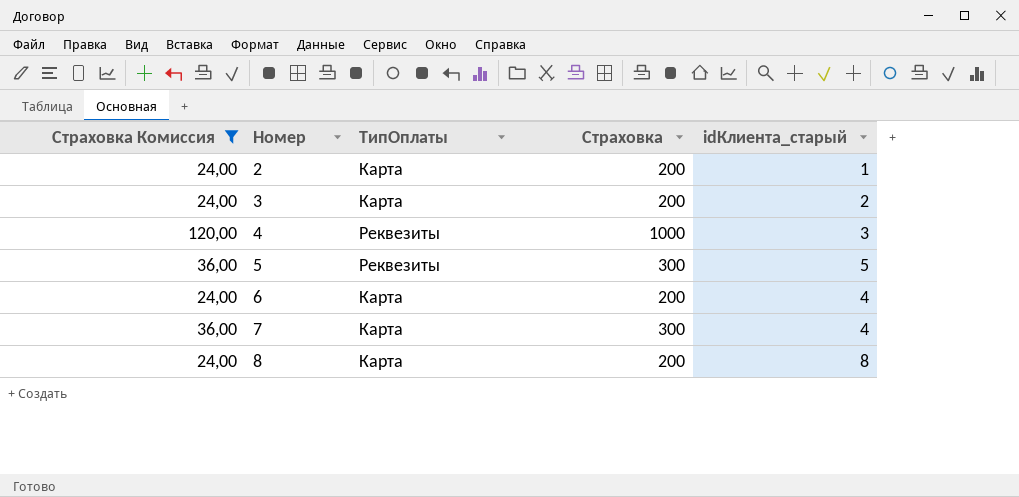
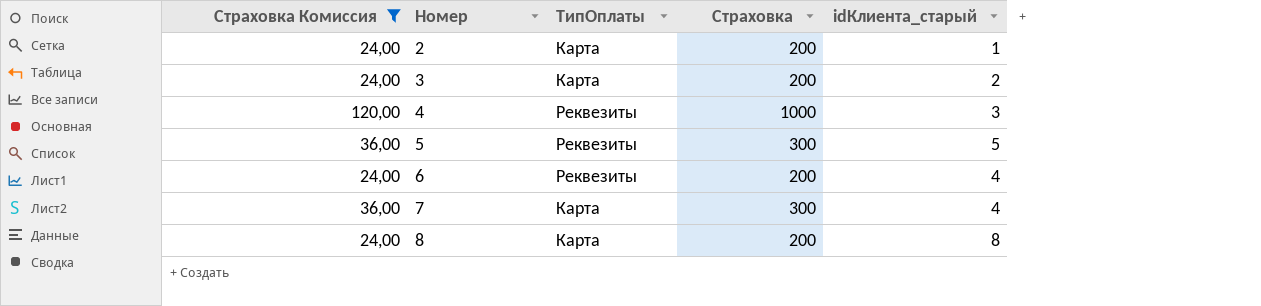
6 | ТипОплаты: Карта -> Реквезиты

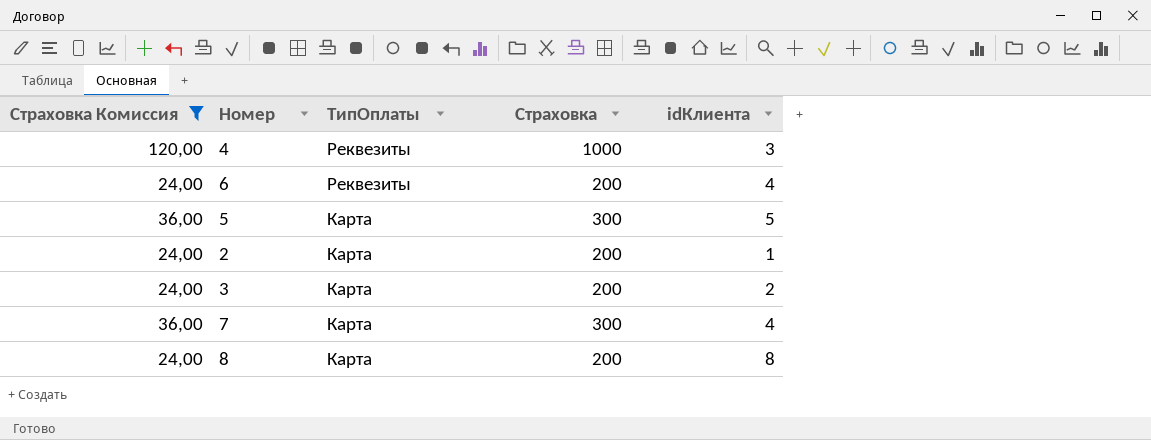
row order: Номер ascending -> ТипОплаты descending
column name: idКлиента_старый -> idКлиента
5 | ТипОплаты: Реквезиты -> Карта

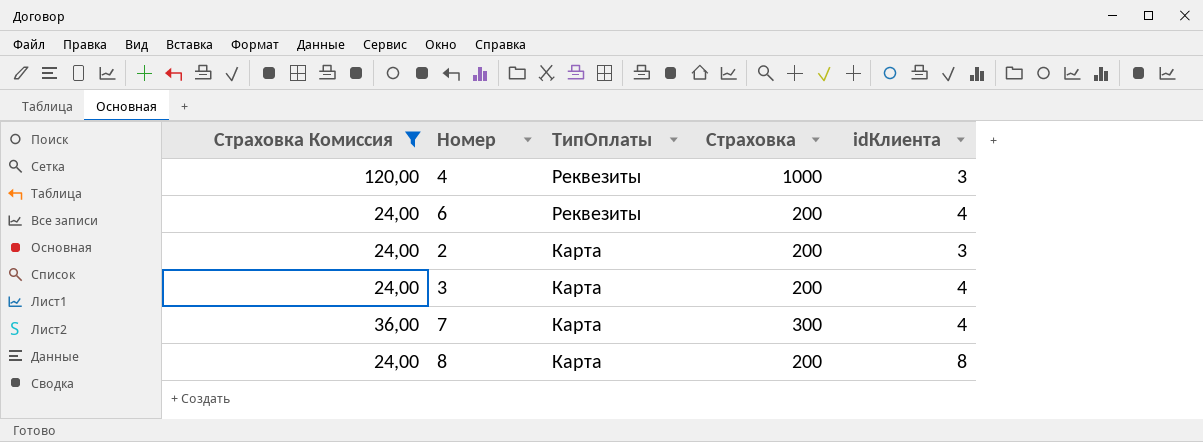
row 5: 36,00 | Карта | 300 | 5 -> none
2 | idКлиента: 1 -> 3
3 | idКлиента: 2 -> 4

